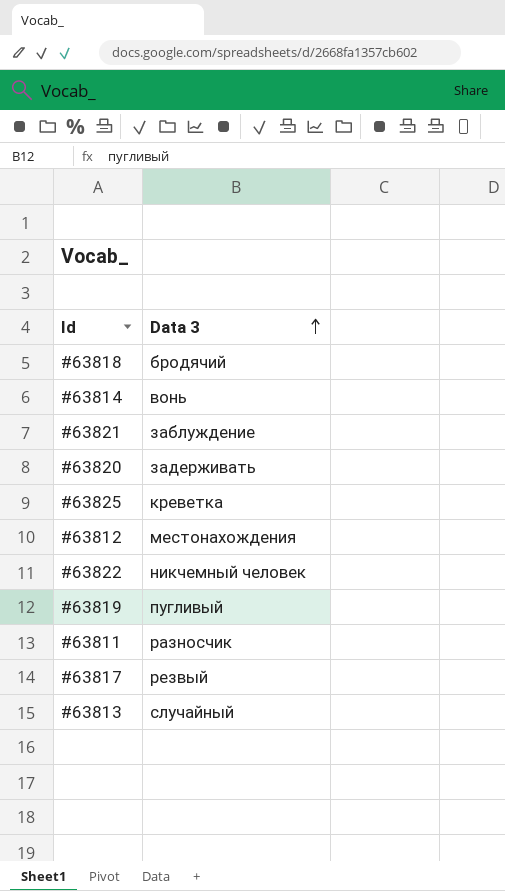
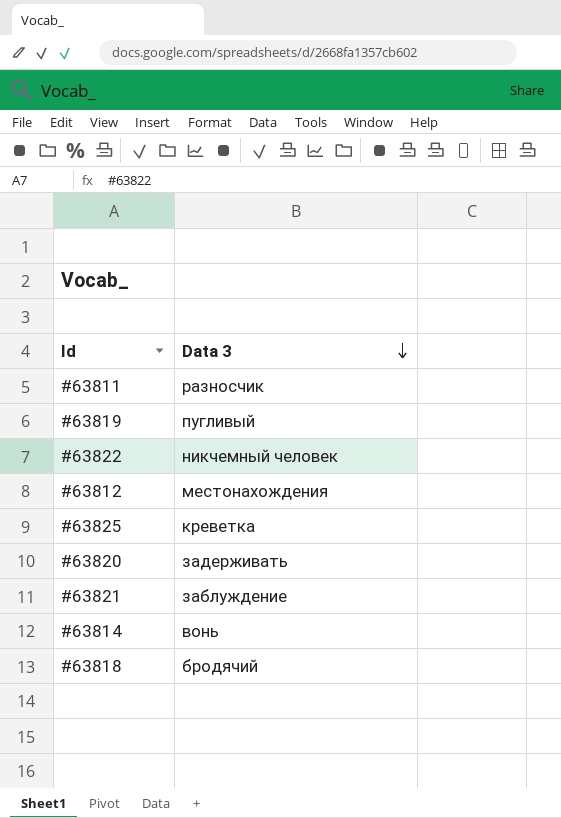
row order: Data 3 ascending -> Data 3 descending
row #63817: резвый -> none
row #63813: случайный -> none

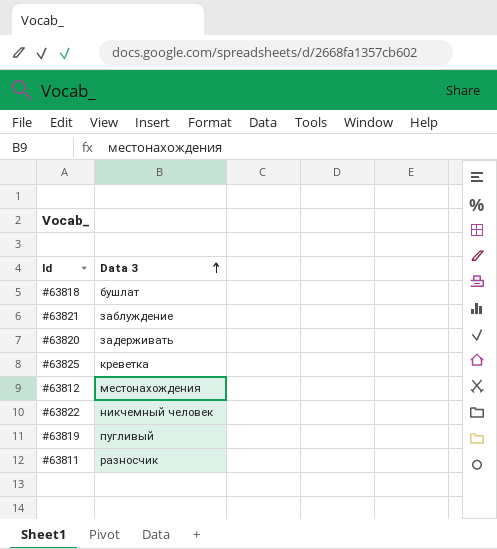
row order: Data 3 descending -> Data 3 ascending
row #63814: вонь -> none
#63818 | Data 3: бродячий -> бушлат

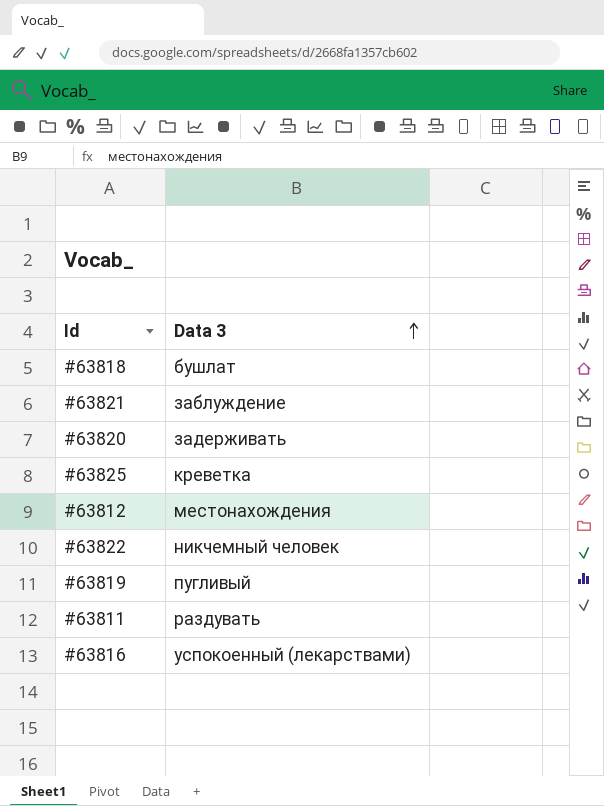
#63811 | Data 3: разносчик -> раздувать
row #63816: none -> успокоенный (лекарствами)

